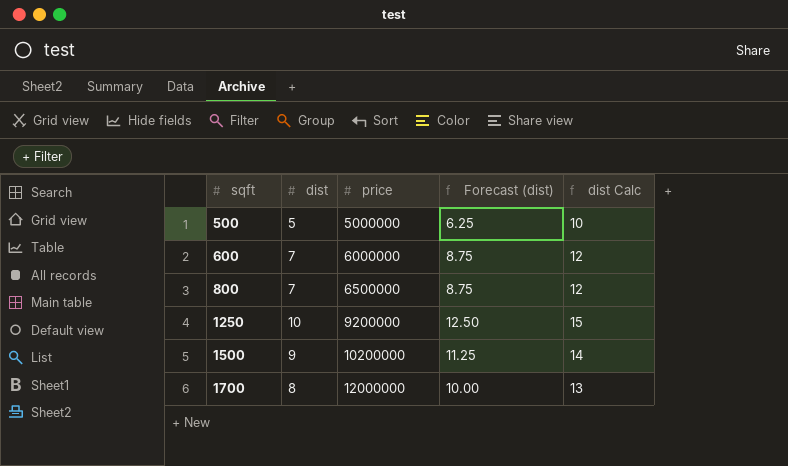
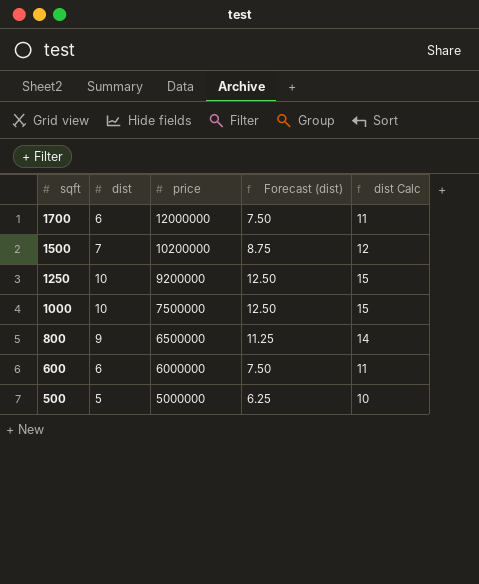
row order: sqft ascending -> sqft descending
1700 | dist: 8 -> 6
1700 | Forecast (dist): 10.00 -> 7.50
1700 | dist Calc: 13 -> 11
1500 | dist: 9 -> 7
1500 | Forecast (dist): 11.25 -> 8.75
1500 | dist Calc: 14 -> 12
row 1000: none -> 10 | 7500000 | 12.50 | 15
800 | dist: 7 -> 9
800 | Forecast (dist): 8.75 -> 11.25
800 | dist Calc: 12 -> 14
600 | dist: 7 -> 6
600 | Forecast (dist): 8.75 -> 7.50
600 | dist Calc: 12 -> 11

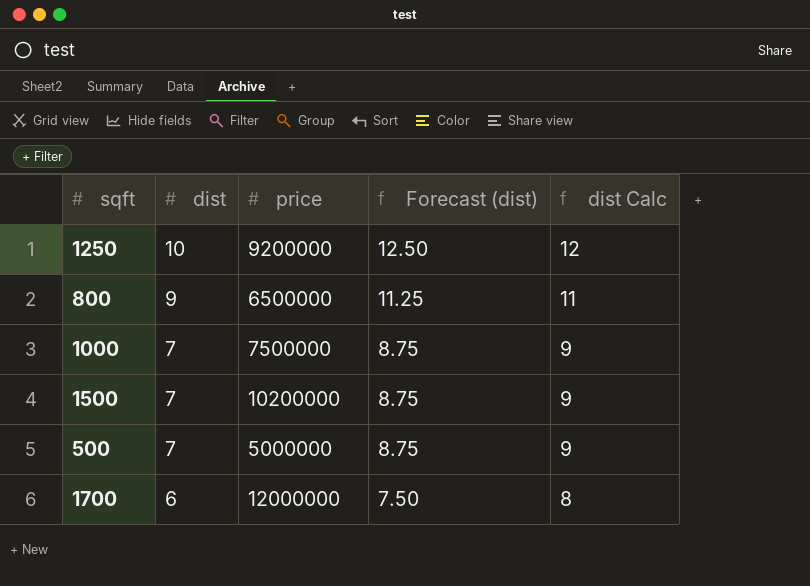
row order: sqft descending -> dist descending
column dist Calc | formula: [dist] + 5 -> [dist] + 2
row 600: 6 | 6000000 | 7.50 | 11 -> none
1000 | dist: 10 -> 7
1000 | Forecast (dist): 12.50 -> 8.75
500 | dist: 5 -> 7
500 | Forecast (dist): 6.25 -> 8.75

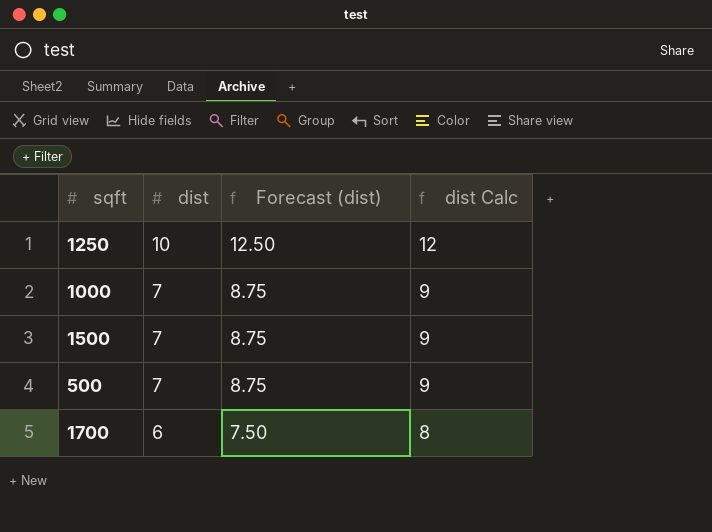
column price | position: 3 -> none
row 800: 9 | 6500000 | 11.25 | 11 -> none

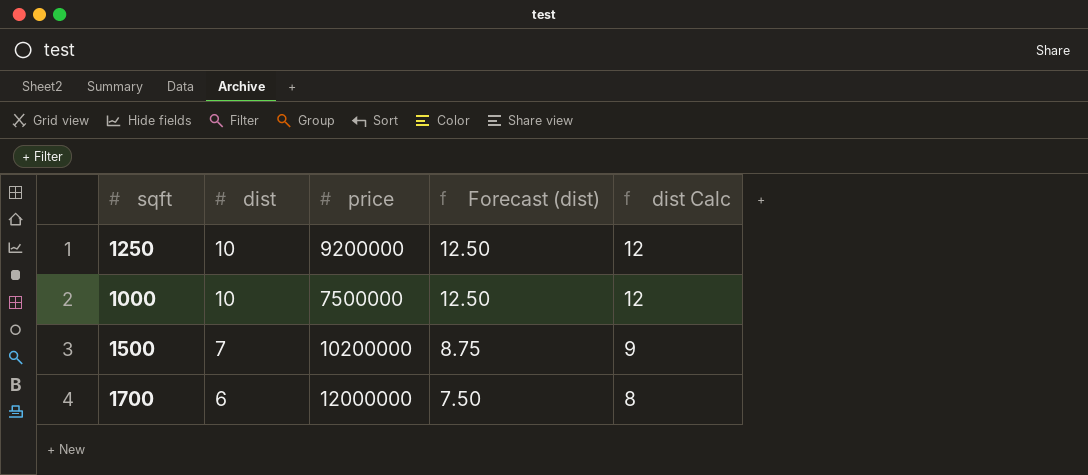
column price | position: none -> 3
row 500: 7 | 8.75 | 9 -> none
1000 | dist: 7 -> 10
1000 | Forecast (dist): 8.75 -> 12.50
1000 | dist Calc: 9 -> 12

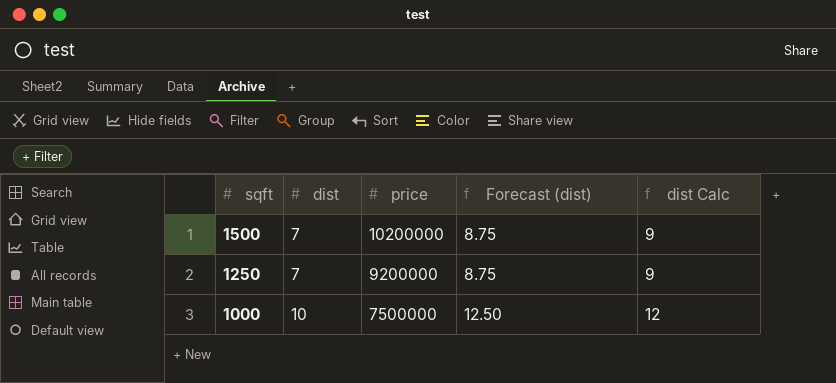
row order: dist descending -> sqft descending
row 1700: 6 | 12000000 | 7.50 | 8 -> none
1250 | dist: 10 -> 7
1250 | Forecast (dist): 12.50 -> 8.75
1250 | dist Calc: 12 -> 9

